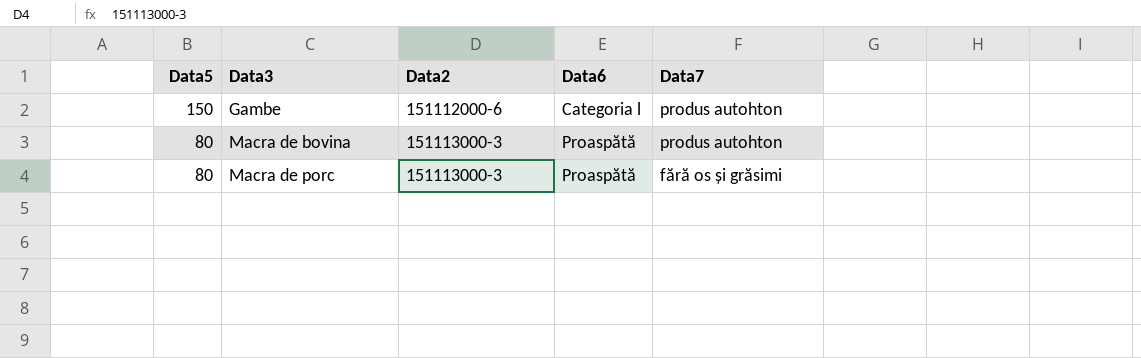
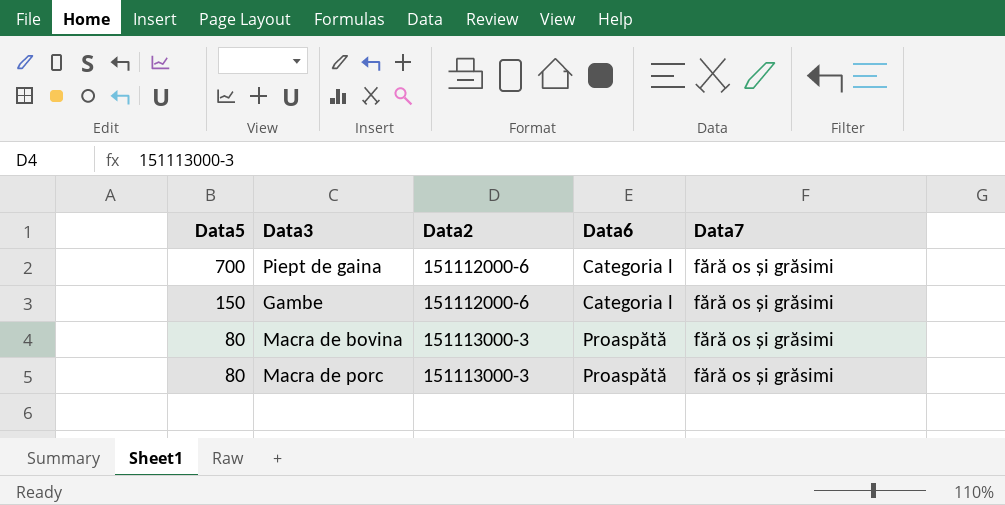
row Piept de gaina: none -> 700 | 151112000-6 | Categoria l | fără os și grăsimi
Gambe | Data7: produs autohton -> fără os și grăsimi
Macra de bovina | Data7: produs autohton -> fără os și grăsimi

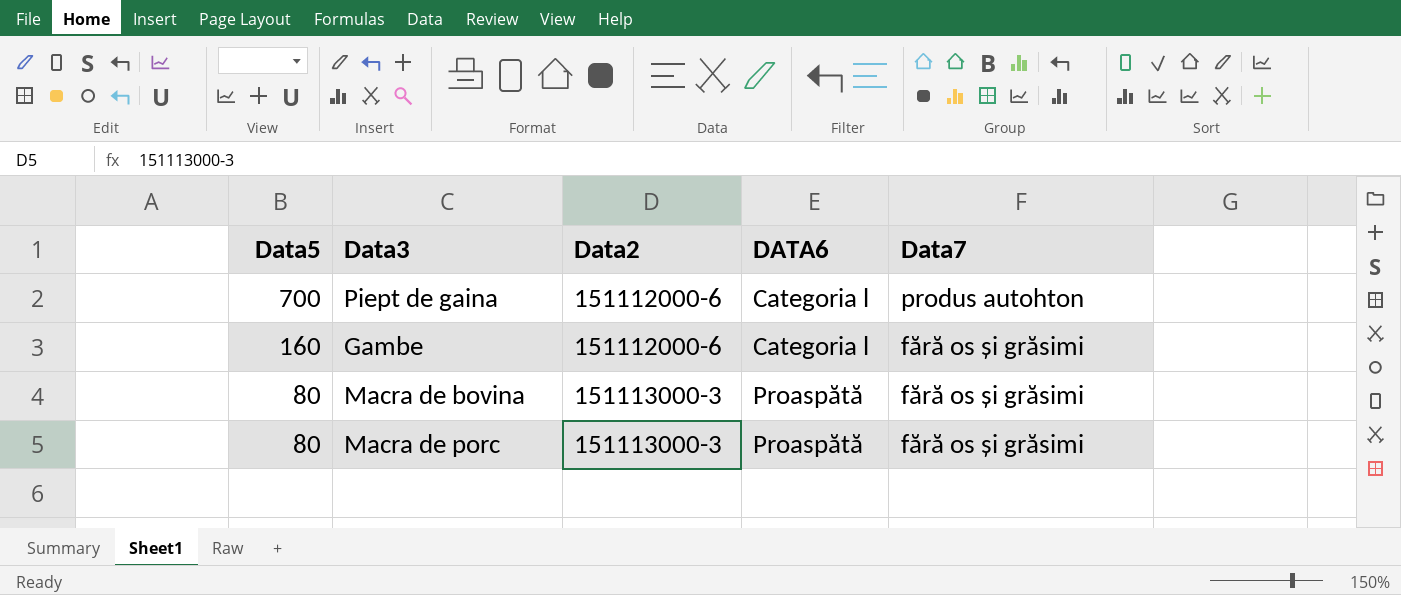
column name: Data6 -> DATA6
Piept de gaina | Data7: fără os și grăsimi -> produs autohton
Gambe | Data5: 150 -> 160

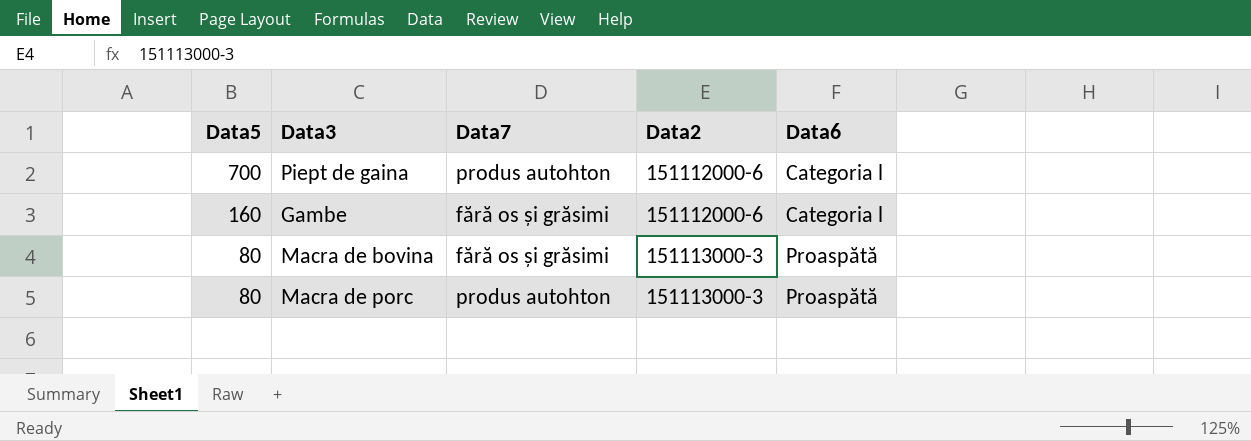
column Data7 | position: 5 -> 3
column name: DATA6 -> Data6
Macra de porc | Data7: fără os și grăsimi -> produs autohton

